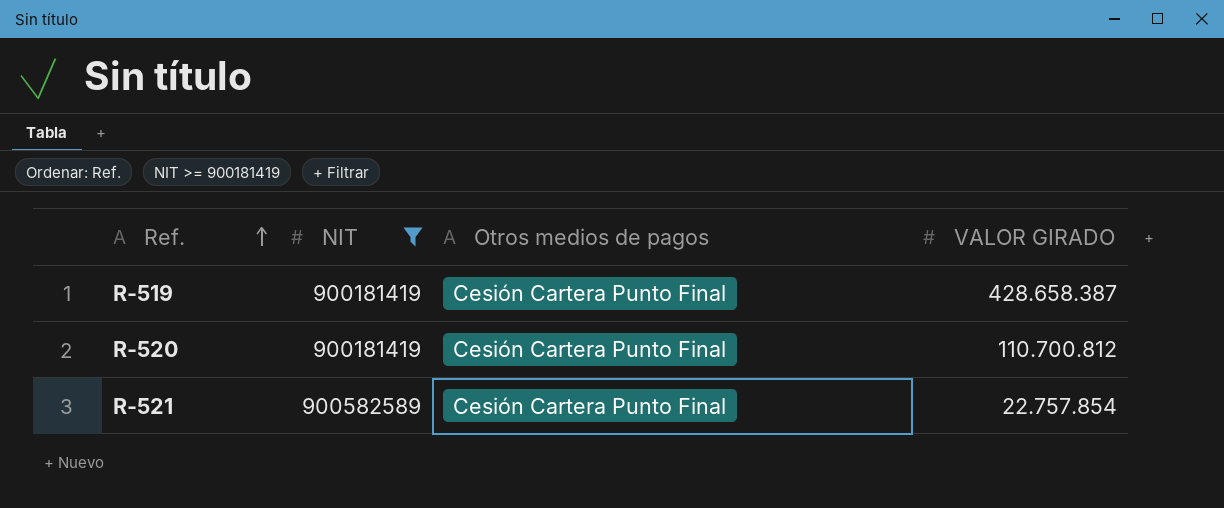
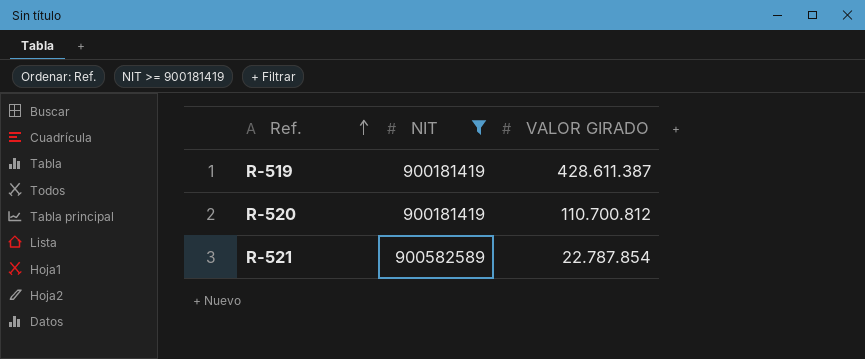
column Otros medios de pagos | position: 3 -> none
R-519 | VALOR GIRADO: 428.658.387 -> 428.611.387
R-521 | VALOR GIRADO: 22.757.854 -> 22.787.854

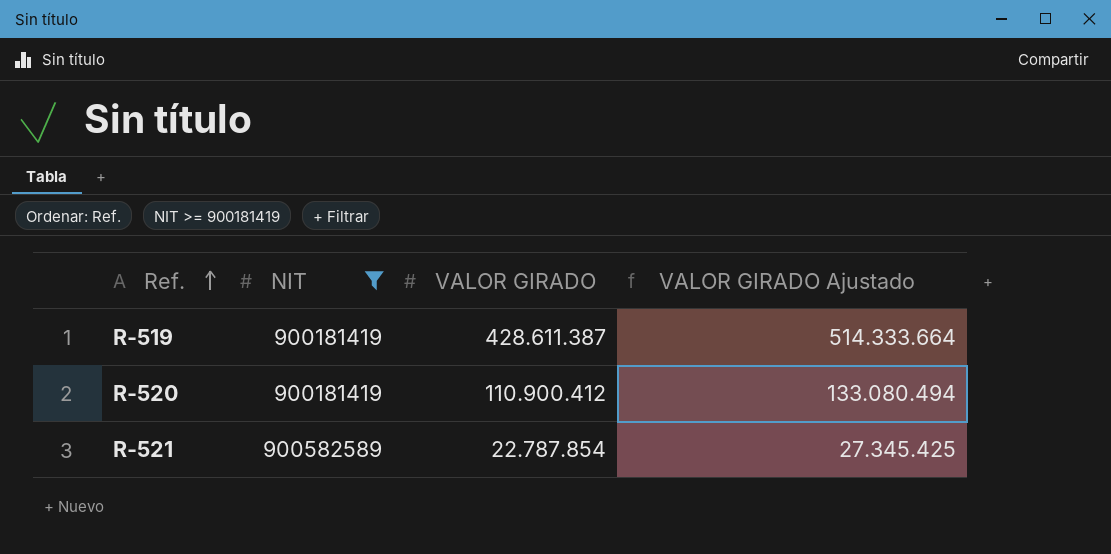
column VALOR GIRADO Ajustado | formula: none -> [VALOR GIRADO] * 1,2
R-520 | VALOR GIRADO: 110.700.812 -> 110.900.412

